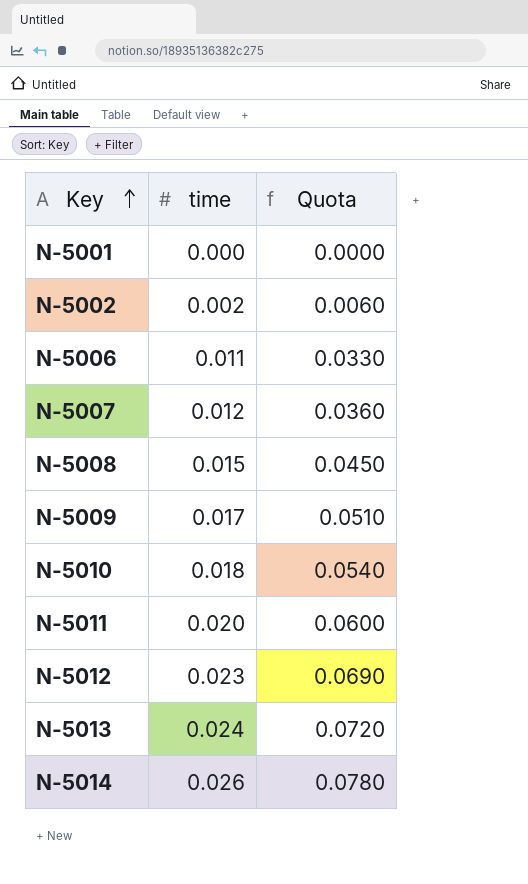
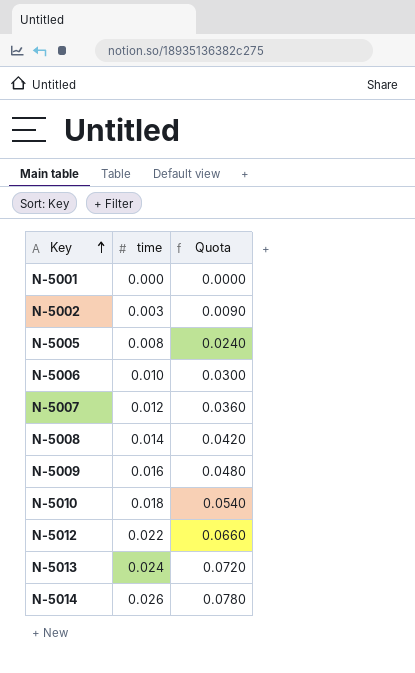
row N-5011: 0.020 | 0.0600 -> none
N-5002 | time: 0.002 -> 0.003
N-5002 | Quota: 0.0060 -> 0.0090
row N-5005: none -> 0.008 | 0.0240
N-5006 | time: 0.011 -> 0.010
N-5006 | Quota: 0.0330 -> 0.0300
N-5008 | time: 0.015 -> 0.014
N-5008 | Quota: 0.0450 -> 0.0420
N-5009 | time: 0.017 -> 0.016
N-5009 | Quota: 0.0510 -> 0.0480
N-5012 | time: 0.023 -> 0.022
N-5012 | Quota: 0.0690 -> 0.0660

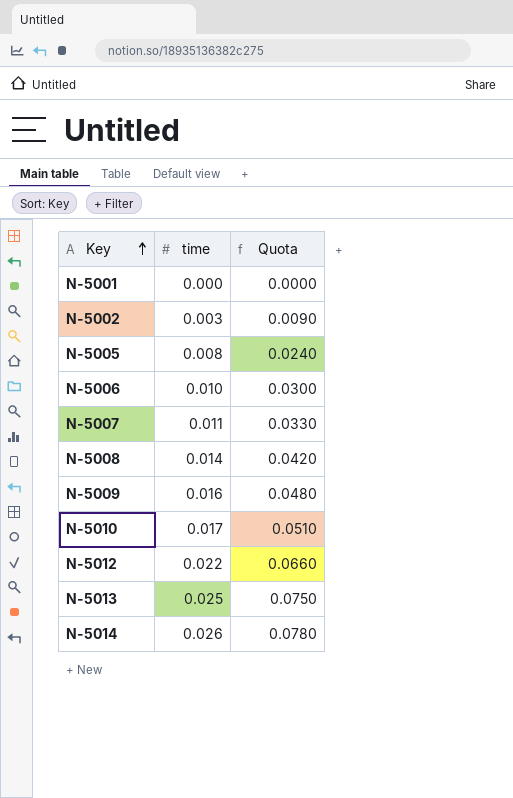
N-5007 | time: 0.012 -> 0.011
N-5007 | Quota: 0.0360 -> 0.0330
N-5010 | time: 0.018 -> 0.017
N-5010 | Quota: 0.0540 -> 0.0510
N-5013 | time: 0.024 -> 0.025
N-5013 | Quota: 0.0720 -> 0.0750

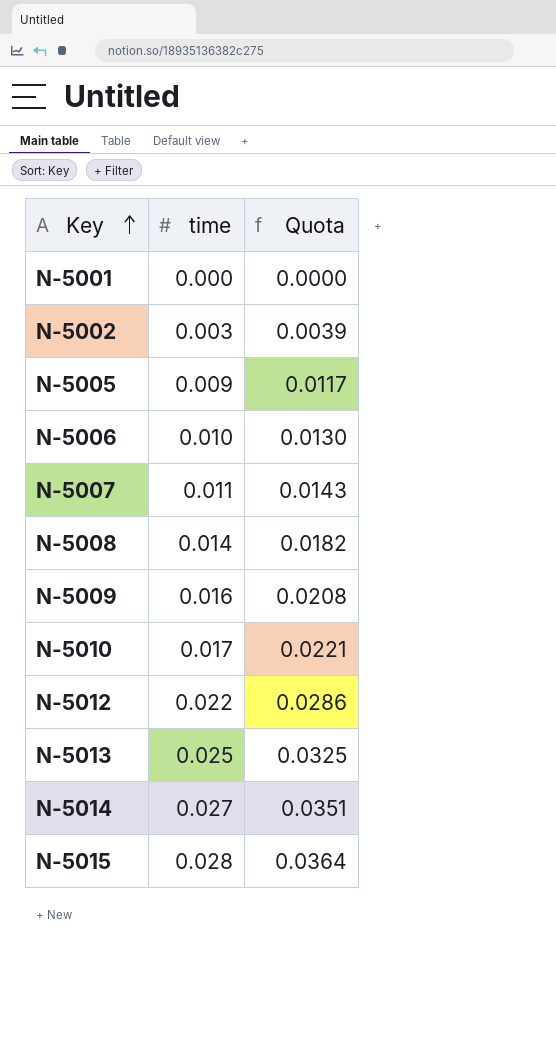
column Quota | formula: [time] * 3 -> [time] * 1.3
N-5005 | time: 0.008 -> 0.009
N-5014 | time: 0.026 -> 0.027
row N-5015: none -> 0.028 | 0.0364

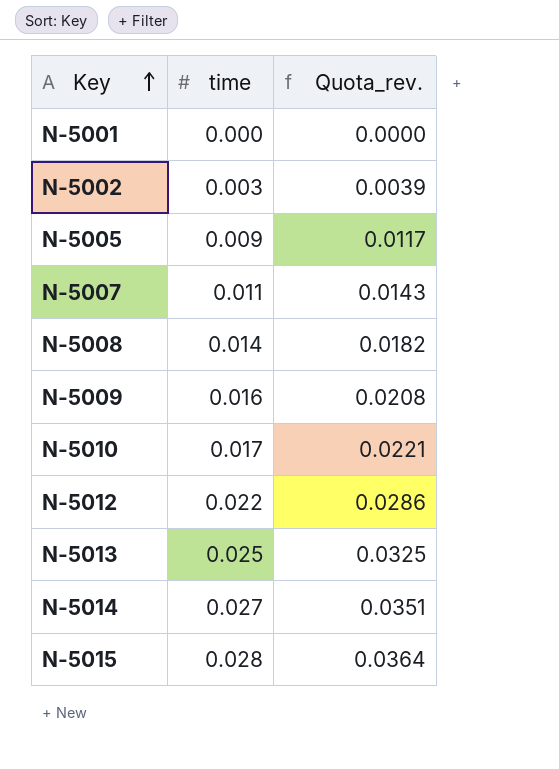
column name: Quota -> Quota_rev.
row N-5006: 0.010 | 0.0130 -> none

